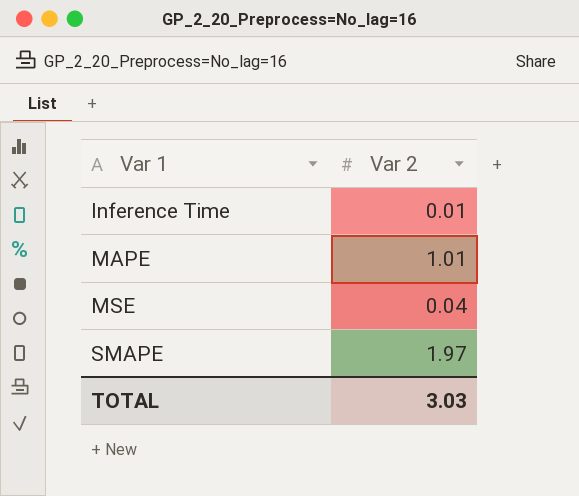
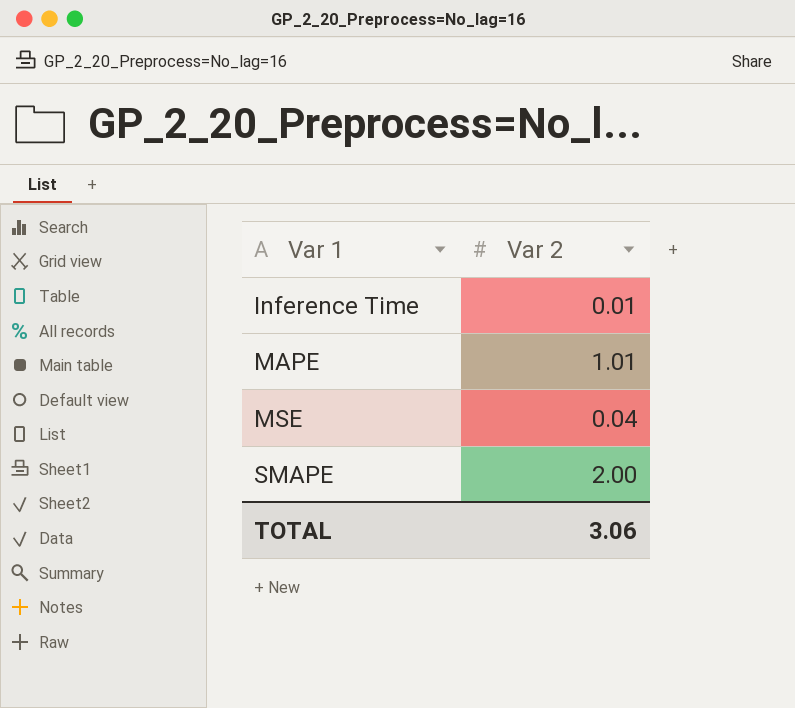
SMAPE | Var 2: 1.97 -> 2.00
TOTAL | Var 2: 3.03 -> 3.06

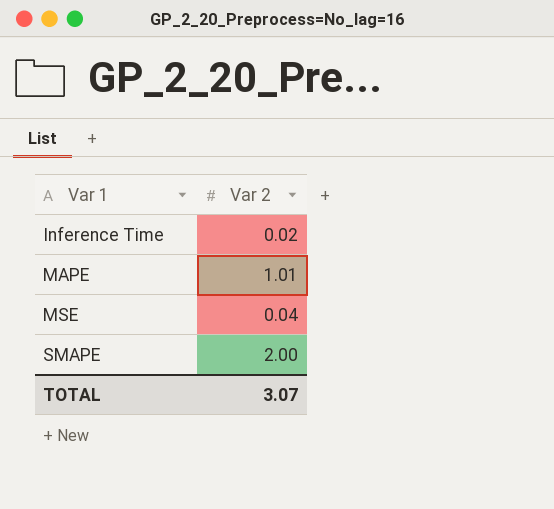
Inference Time | Var 2: 0.01 -> 0.02
TOTAL | Var 2: 3.06 -> 3.07

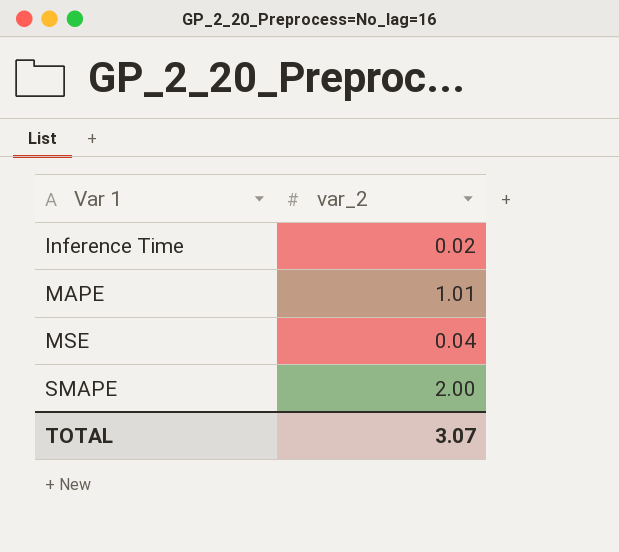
column name: Var 2 -> var_2

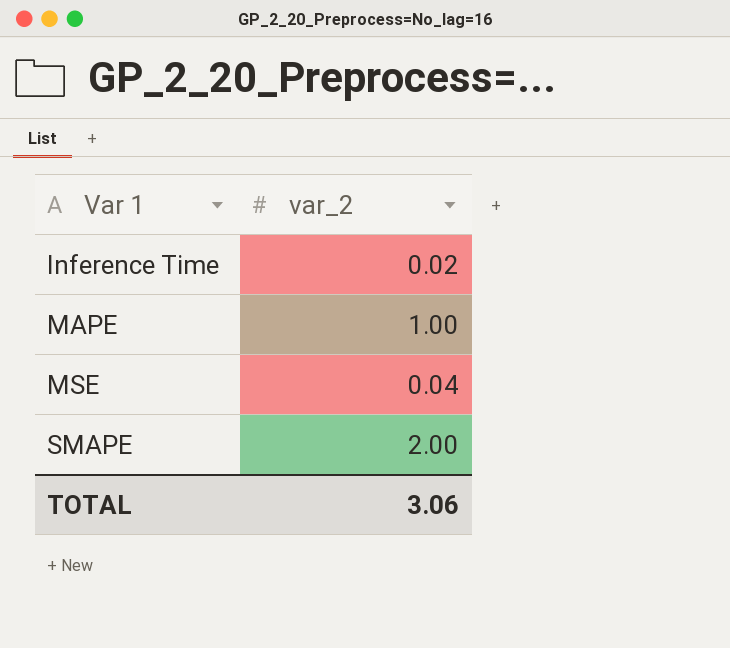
MAPE | var_2: 1.01 -> 1.00
TOTAL | var_2: 3.07 -> 3.06

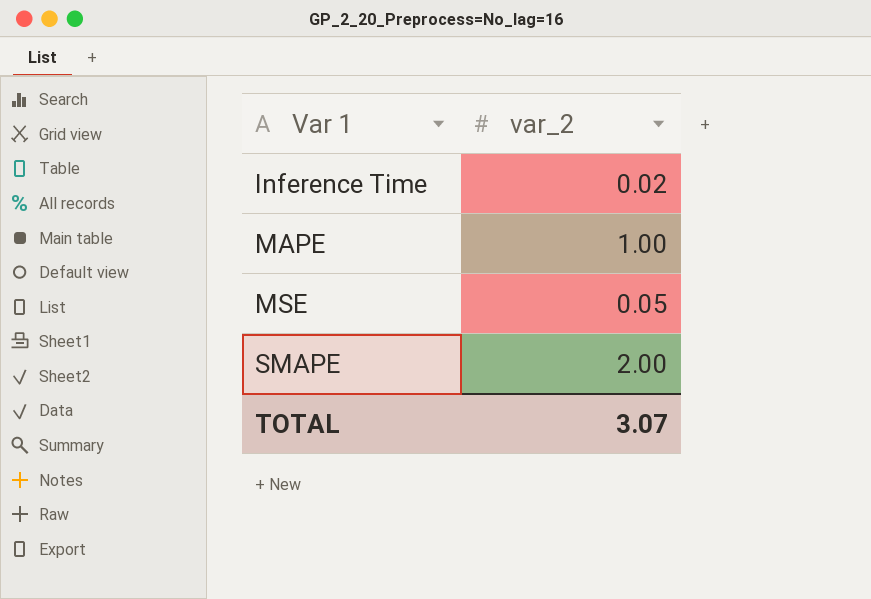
MSE | var_2: 0.04 -> 0.05
TOTAL | var_2: 3.06 -> 3.07

